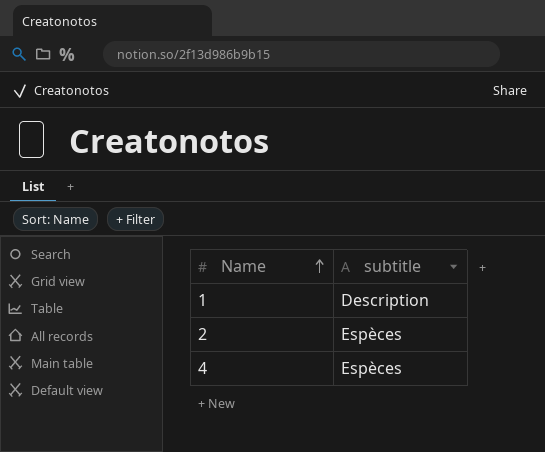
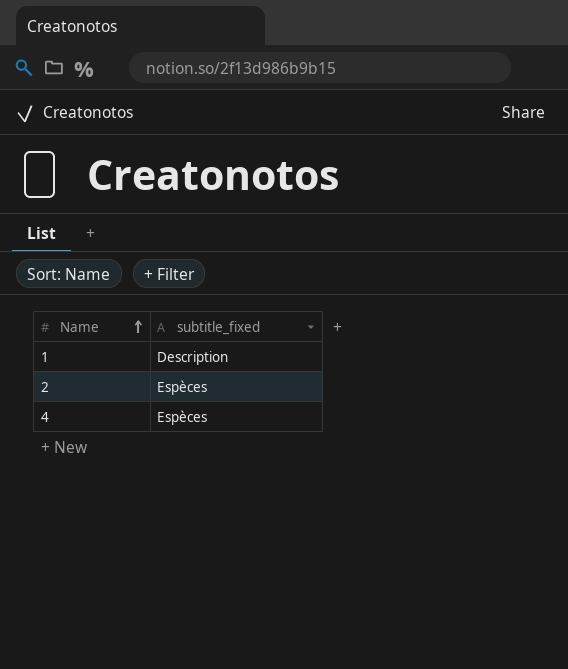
column name: subtitle -> subtitle_fixed

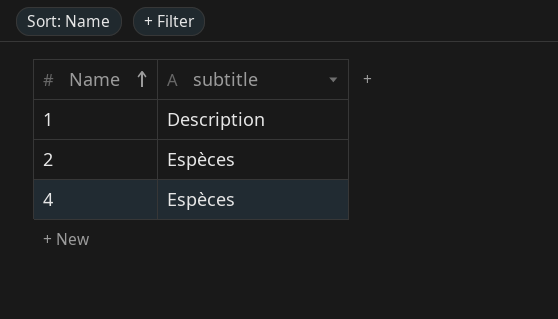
column name: subtitle_fixed -> subtitle

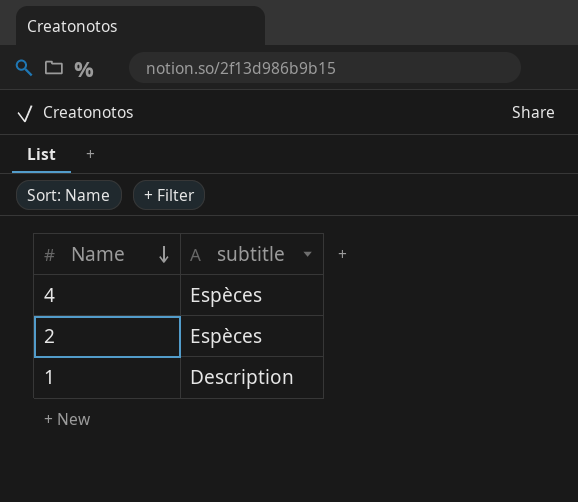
row order: Name ascending -> Name descending

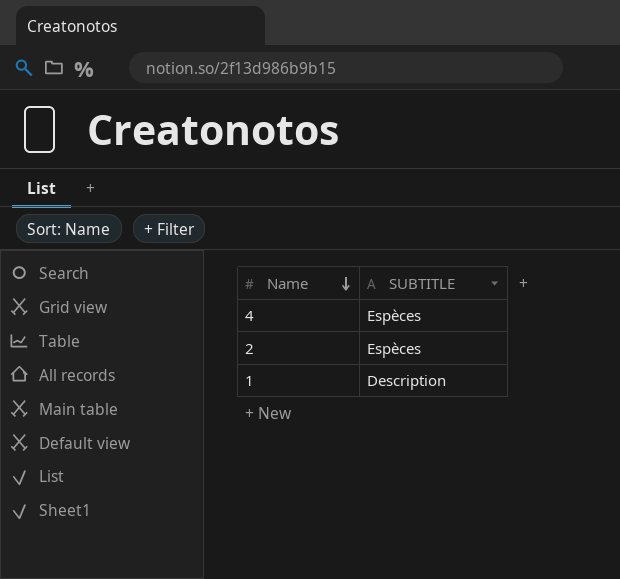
column name: subtitle -> SUBTITLE

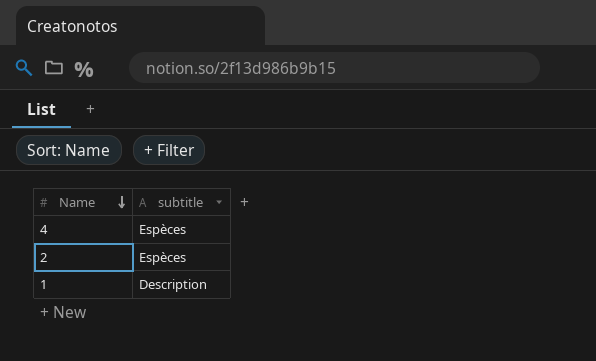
column name: SUBTITLE -> subtitle

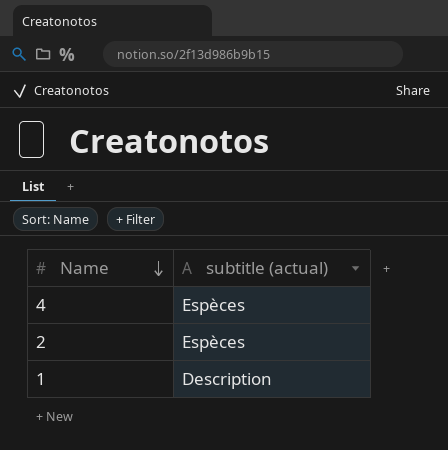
column name: subtitle -> subtitle (actual)

